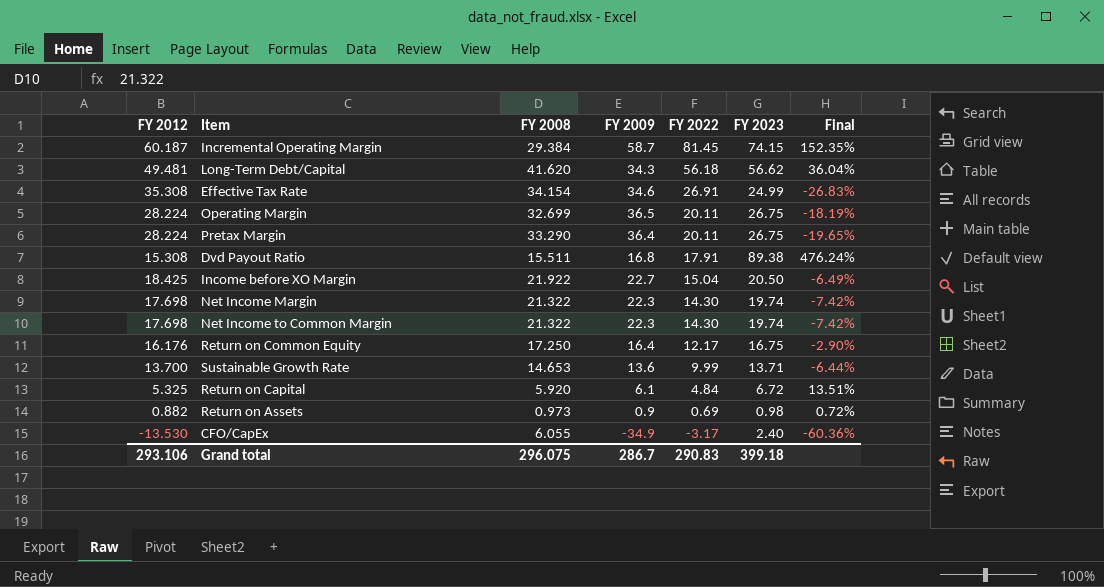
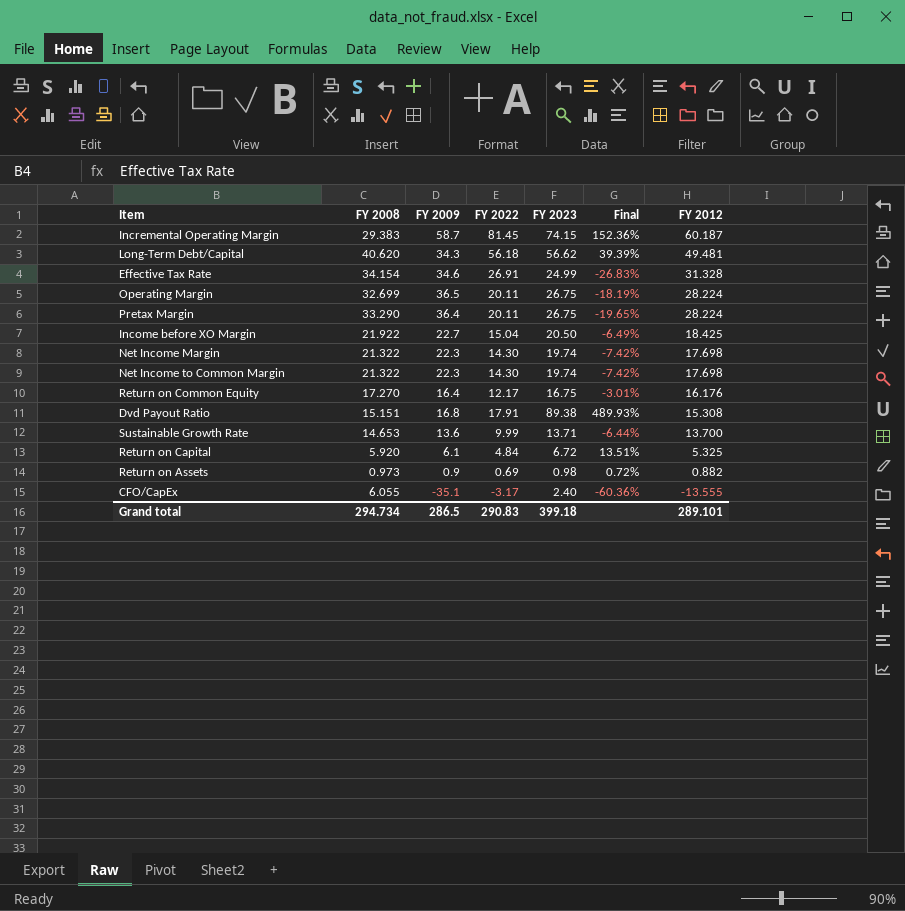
row order: FY 2022 descending -> FY 2012 descending
column FY 2012 | position: 1 -> 7
Incremental Operating Margin | FY 2008: 29.384 -> 29.383
Incremental Operating Margin | Final: 152.35% -> 152.36%
Long-Term Debt/Capital | FY 2008: 41.620 -> 40.620
Long-Term Debt/Capital | Final: 36.04% -> 39.39%
Effective Tax Rate | FY 2012: 35.308 -> 31.328
Return on Common Equity | FY 2008: 17.250 -> 17.270
Return on Common Equity | Final: -2.90% -> -3.01%
Dvd Payout Ratio | FY 2008: 15.511 -> 15.151
Dvd Payout Ratio | Final: 476.24% -> 489.93%
CFO/CapEx | FY 2009: -34.9 -> -35.1
CFO/CapEx | FY 2012: -13.530 -> -13.555
Grand total | FY 2008: 296.075 -> 294.734
Grand total | FY 2009: 286.7 -> 286.5
Grand total | FY 2012: 293.106 -> 289.101

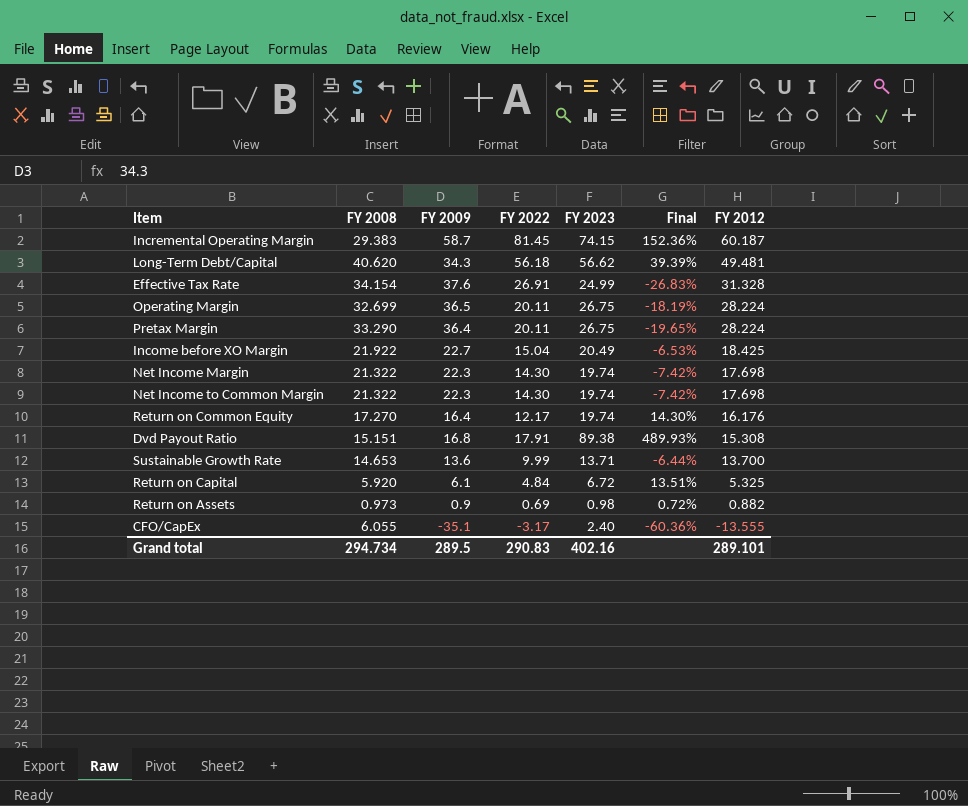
Effective Tax Rate | FY 2009: 34.6 -> 37.6
Income before XO Margin | FY 2023: 20.50 -> 20.49
Income before XO Margin | Final: -6.49% -> -6.53%
Return on Common Equity | FY 2023: 16.75 -> 19.74
Return on Common Equity | Final: -3.01% -> 14.30%
Grand total | FY 2009: 286.5 -> 289.5
Grand total | FY 2023: 399.18 -> 402.16

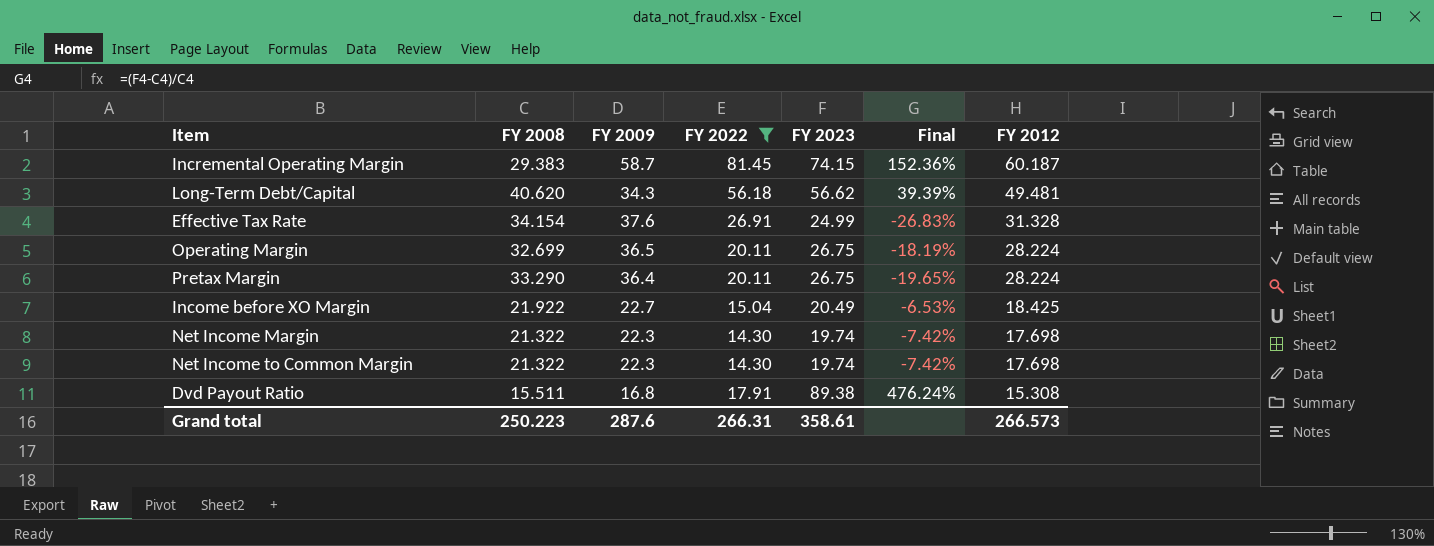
filter: none -> FY 2022 >= 14.30
Dvd Payout Ratio | FY 2008: 15.151 -> 15.511
Dvd Payout Ratio | Final: 489.93% -> 476.24%
Grand total | FY 2008: 294.734 -> 250.223
Grand total | FY 2009: 289.5 -> 287.6
Grand total | FY 2022: 290.83 -> 266.31
Grand total | FY 2023: 402.16 -> 358.61
Grand total | FY 2012: 289.101 -> 266.573

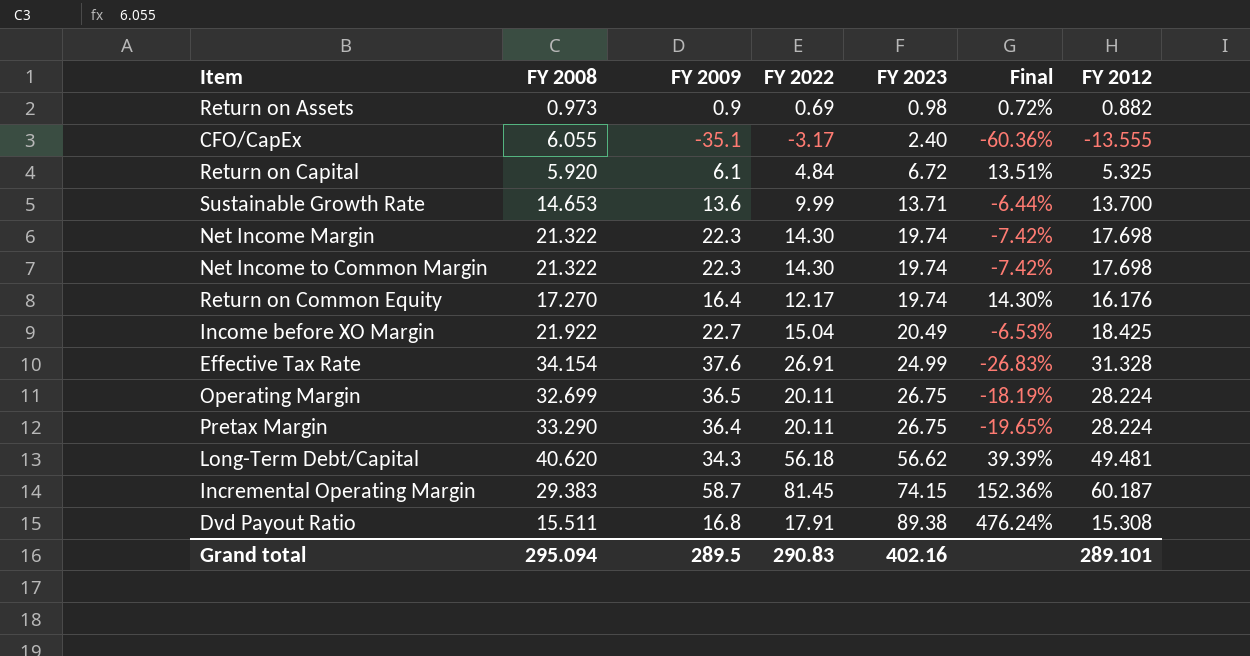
filter: FY 2022 >= 14.30 -> none
row order: FY 2012 descending -> FY 2023 ascending
Grand total | FY 2008: 250.223 -> 295.094
Grand total | FY 2009: 287.6 -> 289.5
Grand total | FY 2022: 266.31 -> 290.83
Grand total | FY 2023: 358.61 -> 402.16
Grand total | FY 2012: 266.573 -> 289.101

